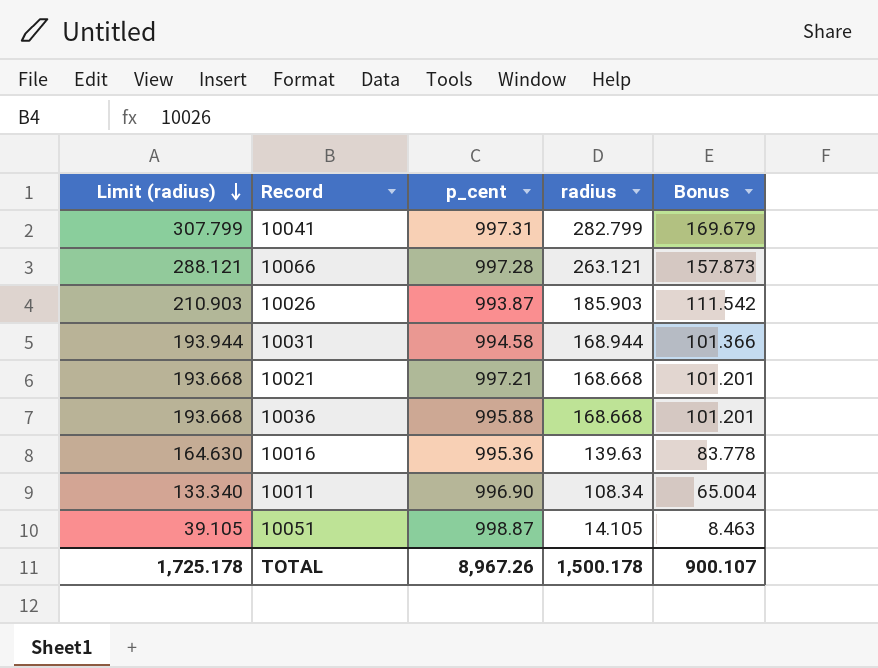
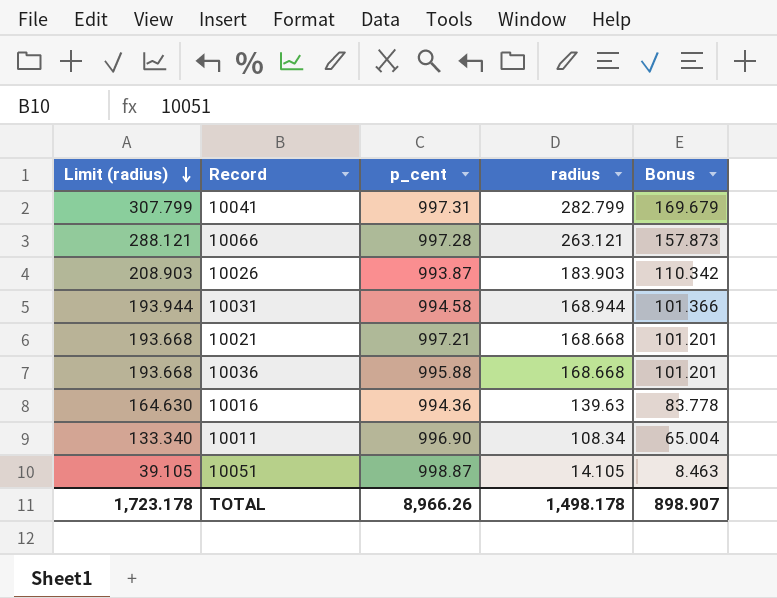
10026 | Limit (radius): 210.903 -> 208.903
10026 | radius: 185.903 -> 183.903
10026 | Bonus: 111.542 -> 110.342
10016 | p_cent: 995.36 -> 994.36
TOTAL | Limit (radius): 1,725.178 -> 1,723.178
TOTAL | p_cent: 8,967.26 -> 8,966.26
TOTAL | radius: 1,500.178 -> 1,498.178
TOTAL | Bonus: 900.107 -> 898.907

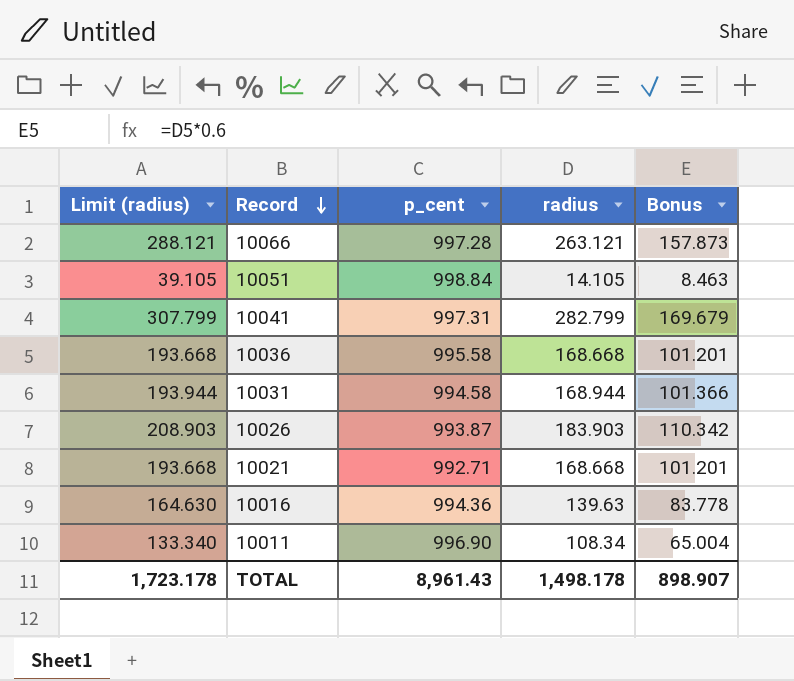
row order: Limit (radius) descending -> Record descending
10051 | p_cent: 998.87 -> 998.84
10036 | p_cent: 995.88 -> 995.58
10021 | p_cent: 997.21 -> 992.71
TOTAL | p_cent: 8,966.26 -> 8,961.43

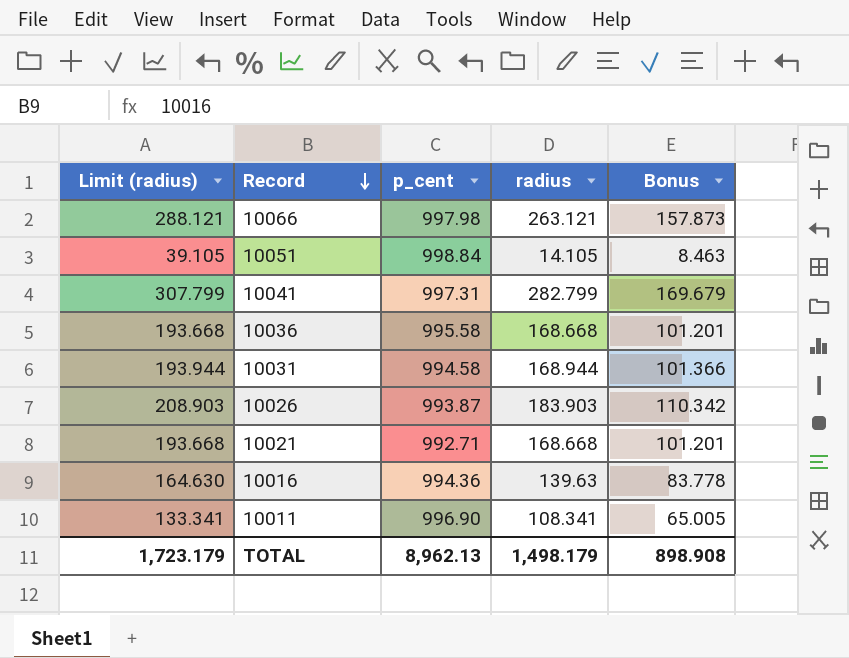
10066 | p_cent: 997.28 -> 997.98
10011 | Limit (radius): 133.340 -> 133.341
10011 | radius: 108.34 -> 108.341
10011 | Bonus: 65.004 -> 65.005
TOTAL | Limit (radius): 1,723.178 -> 1,723.179
TOTAL | p_cent: 8,961.43 -> 8,962.13
TOTAL | radius: 1,498.178 -> 1,498.179
TOTAL | Bonus: 898.907 -> 898.908

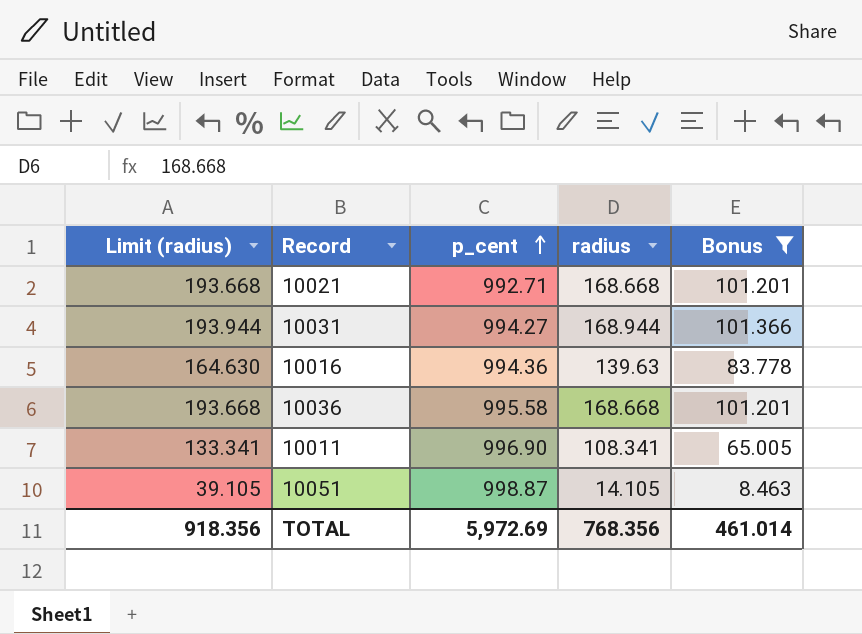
filter: none -> Bonus <= 101.366
row order: Record descending -> p_cent ascending
10031 | p_cent: 994.58 -> 994.27
10051 | p_cent: 998.84 -> 998.87
TOTAL | Limit (radius): 1,723.179 -> 918.356
TOTAL | p_cent: 8,962.13 -> 5,972.69
TOTAL | radius: 1,498.179 -> 768.356
TOTAL | Bonus: 898.908 -> 461.014

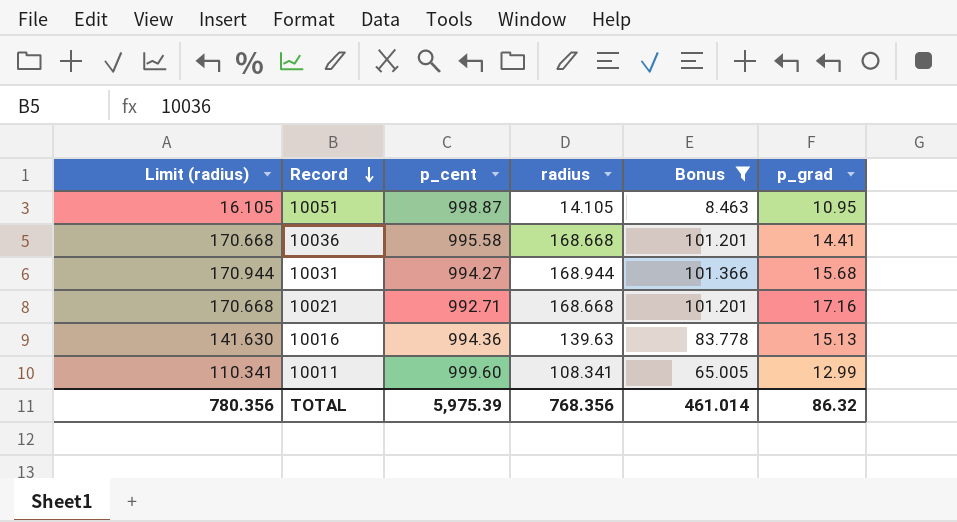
row order: p_cent ascending -> Record descending
column Limit (radius) | formula: [radius] + 25 -> [radius] + 2
column p_grad | position: none -> 6
10011 | p_cent: 996.90 -> 999.60
TOTAL | Limit (radius): 918.356 -> 780.356
TOTAL | p_cent: 5,972.69 -> 5,975.39

